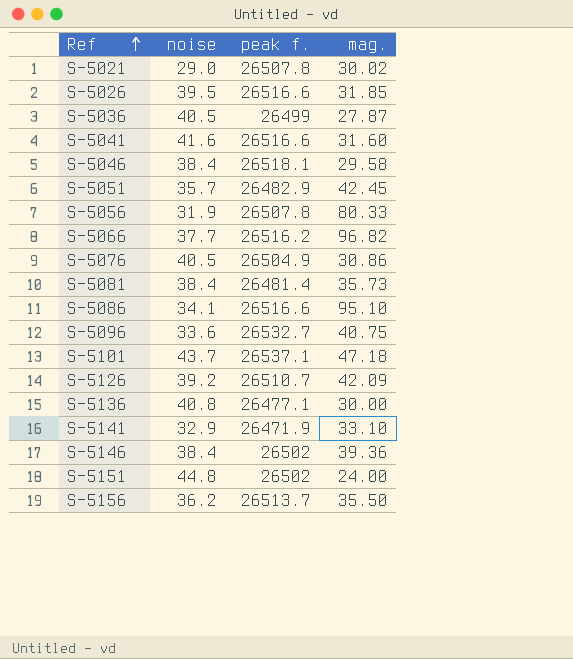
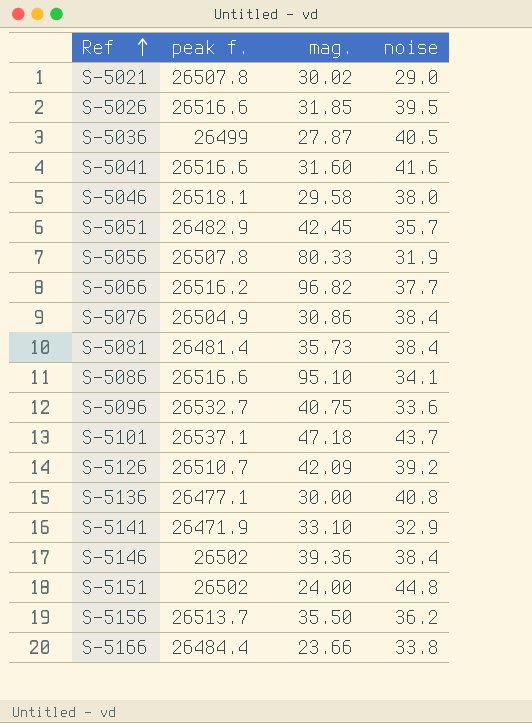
column noise | position: 2 -> 4
S-5046 | noise: 38.4 -> 38.0
S-5076 | noise: 40.5 -> 38.4
row S-5166: none -> 26484.4 | 23.66 | 33.8

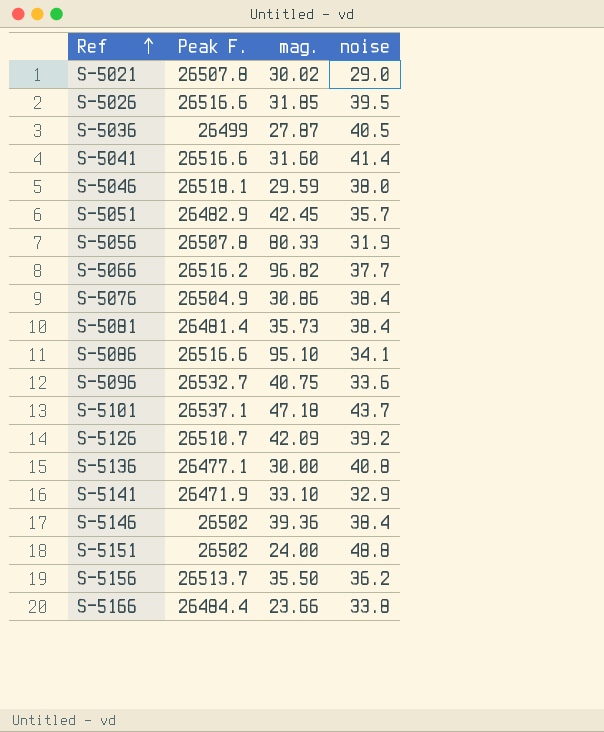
column name: peak f. -> Peak F.
S-5041 | noise: 41.6 -> 41.4
S-5046 | mag.: 29.58 -> 29.59
S-5151 | noise: 44.8 -> 48.8

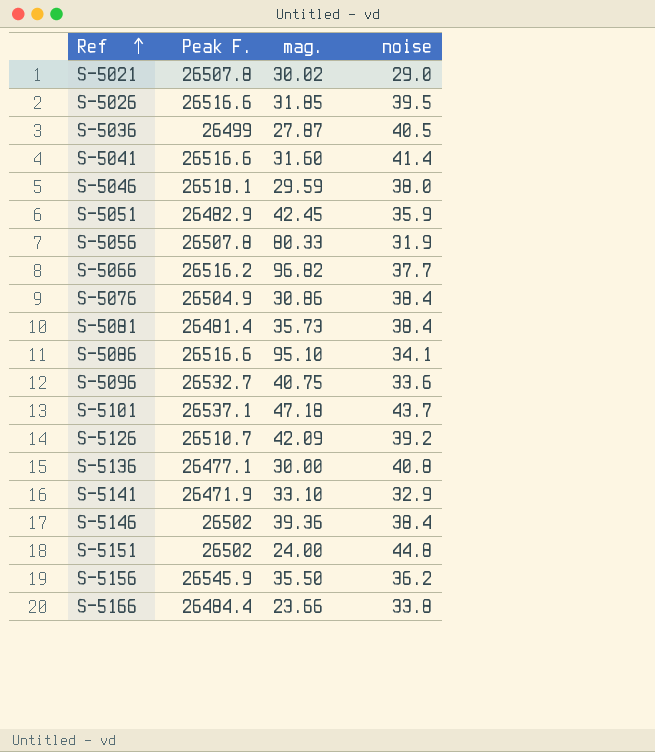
S-5051 | noise: 35.7 -> 35.9
S-5151 | noise: 48.8 -> 44.8
S-5156 | Peak F.: 26513.7 -> 26545.9

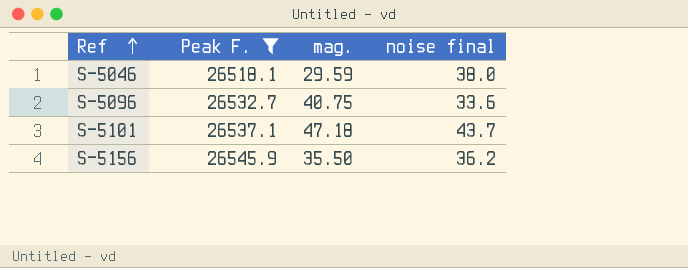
filter: none -> Peak F. >= 26518.1
column name: noise -> noise final

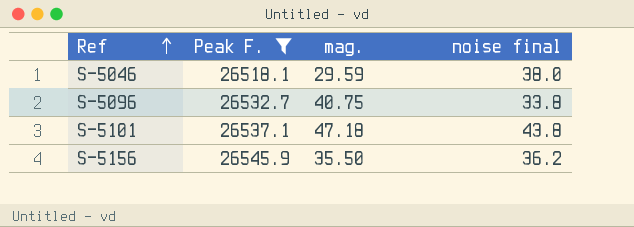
S-5096 | noise final: 33.6 -> 33.8
S-5101 | noise final: 43.7 -> 43.8

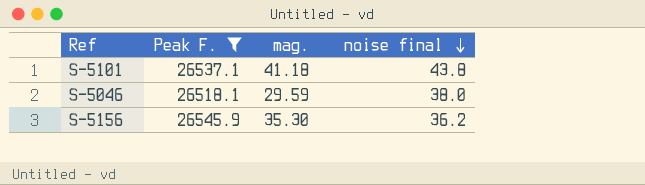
row order: Ref ascending -> noise final descending
row S-5096: 26532.7 | 40.75 | 33.8 -> none
S-5101 | mag.: 47.18 -> 41.18
S-5156 | mag.: 35.50 -> 35.30

